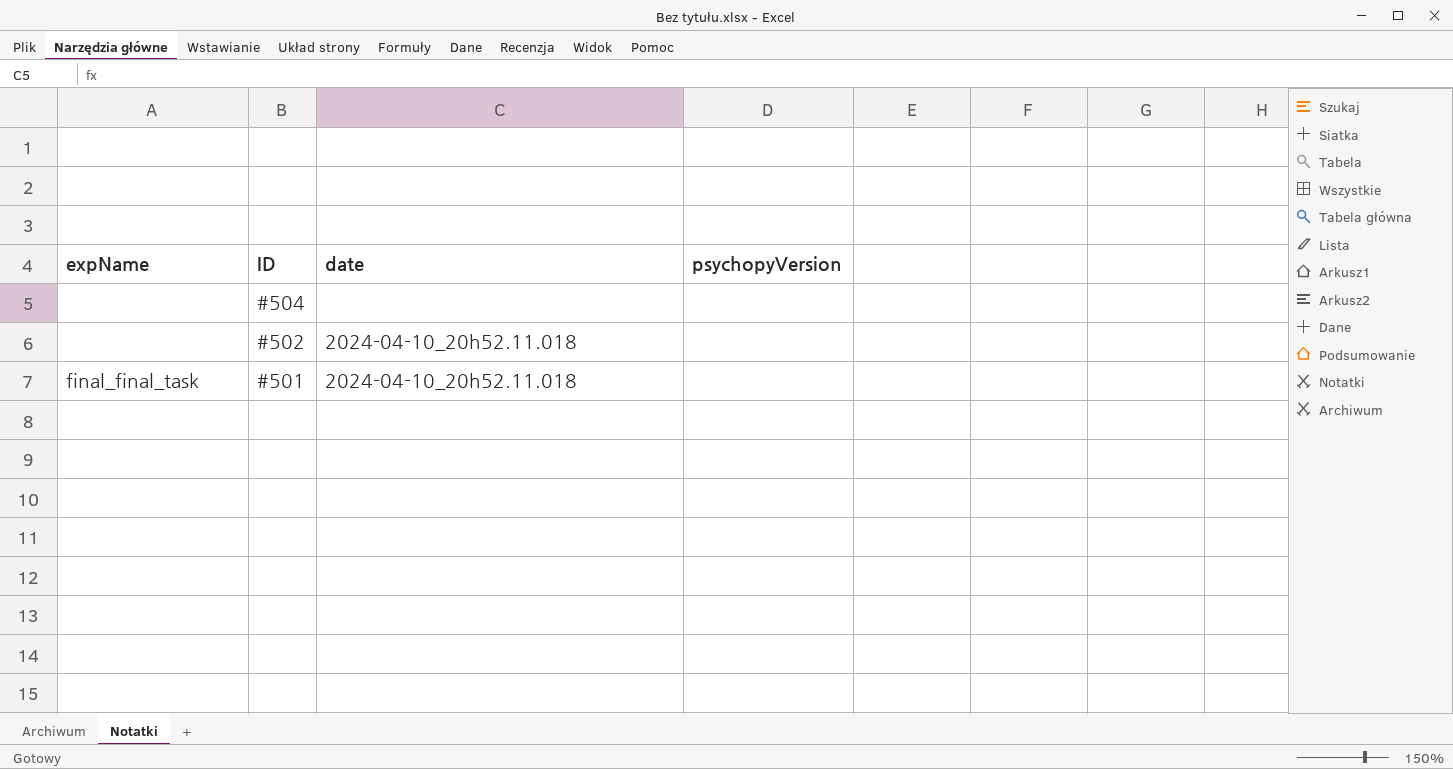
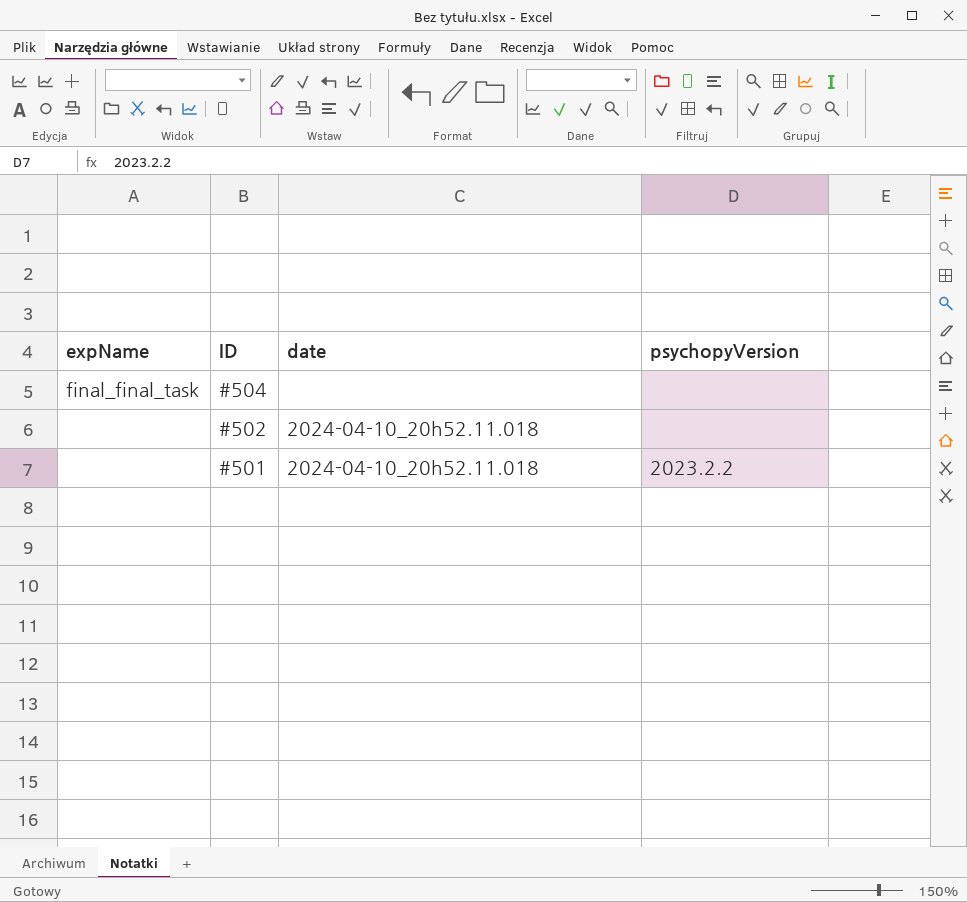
#504 | expName: none -> final_final_task
#501 | expName: final_final_task -> none
#501 | psychopyVersion: none -> 2023.2.2

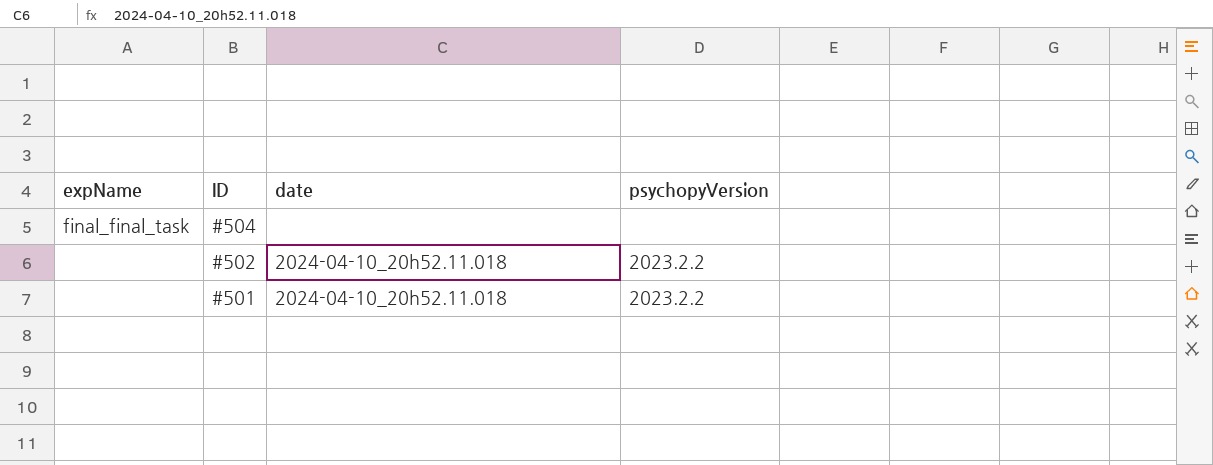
#502 | psychopyVersion: none -> 2023.2.2

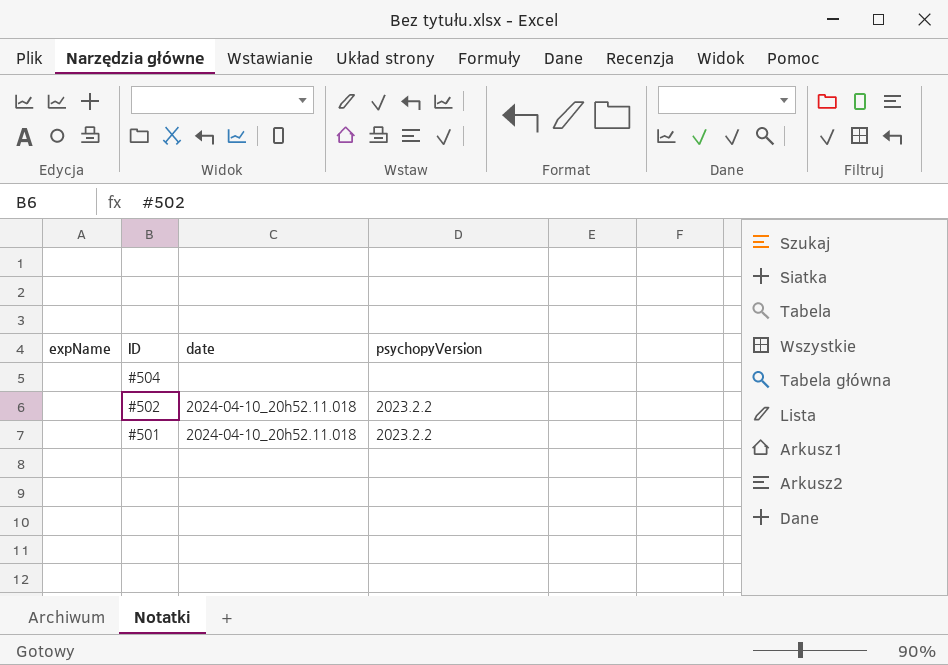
#504 | expName: final_final_task -> none

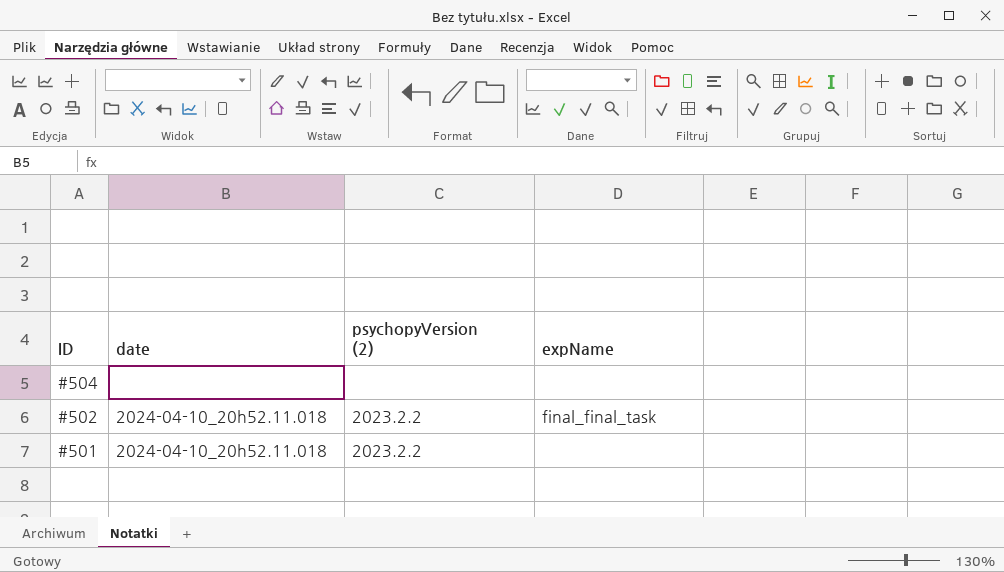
column name: psychopyVersion -> psychopyVersion (2)
column expName | position: 1 -> 4
#502 | expName: none -> final_final_task

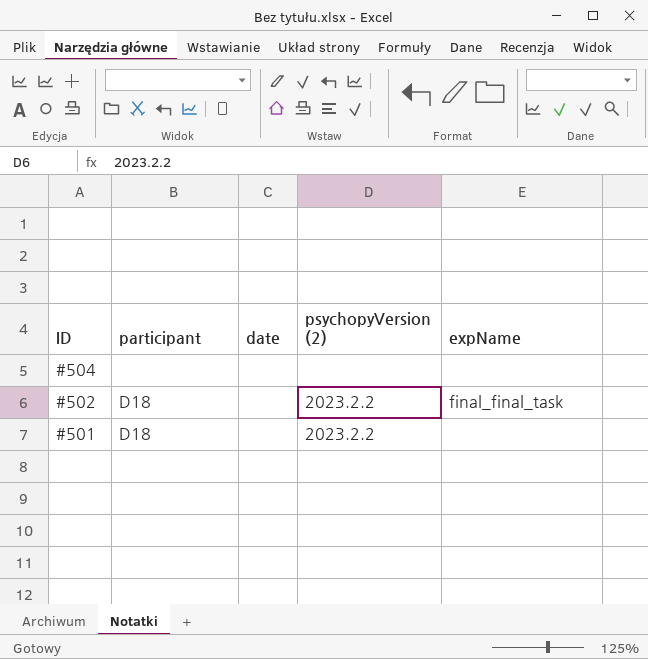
column participant | position: none -> 2
#502 | date: 2024-04-10_20h52.11.018 -> none
#501 | date: 2024-04-10_20h52.11.018 -> none

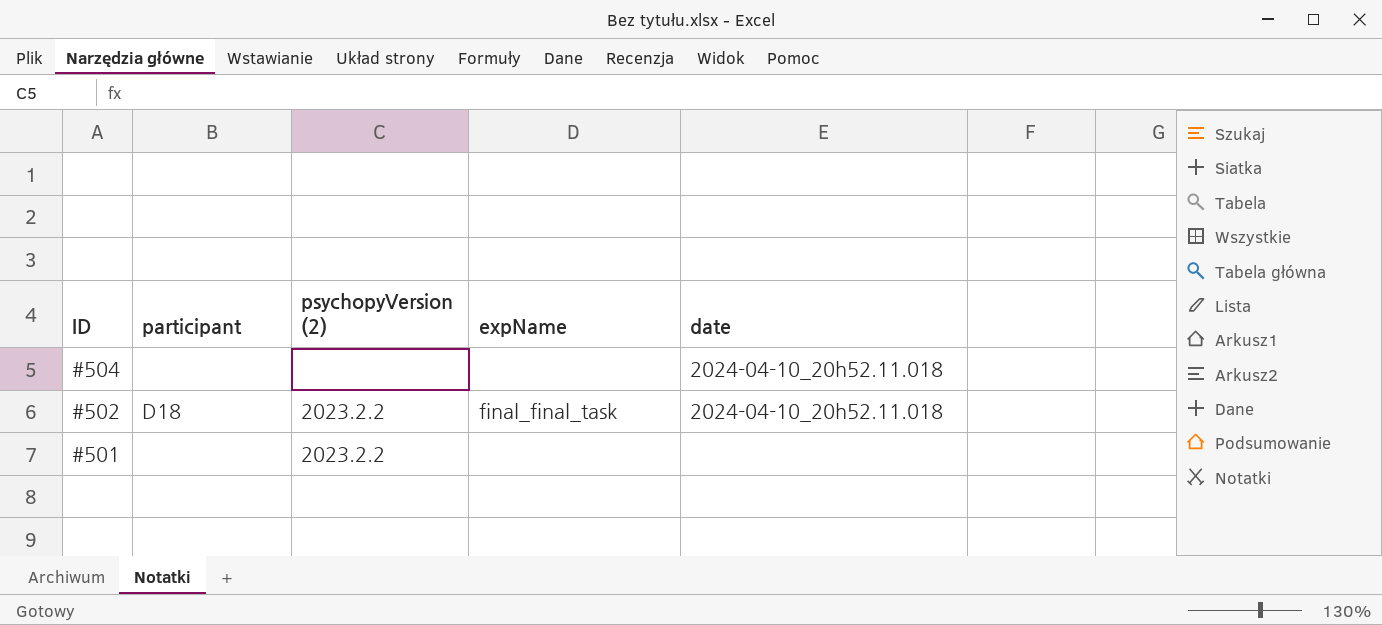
column date | position: 3 -> 5
#504 | date: none -> 2024-04-10_20h52.11.018
#502 | date: none -> 2024-04-10_20h52.11.018
#501 | participant: D18 -> none

